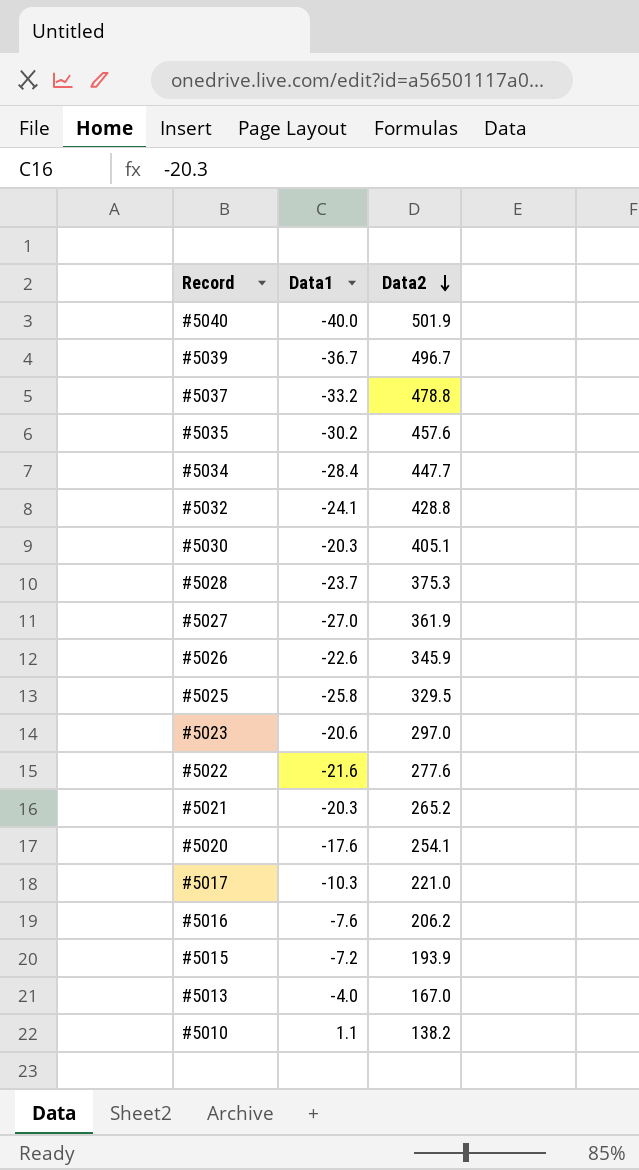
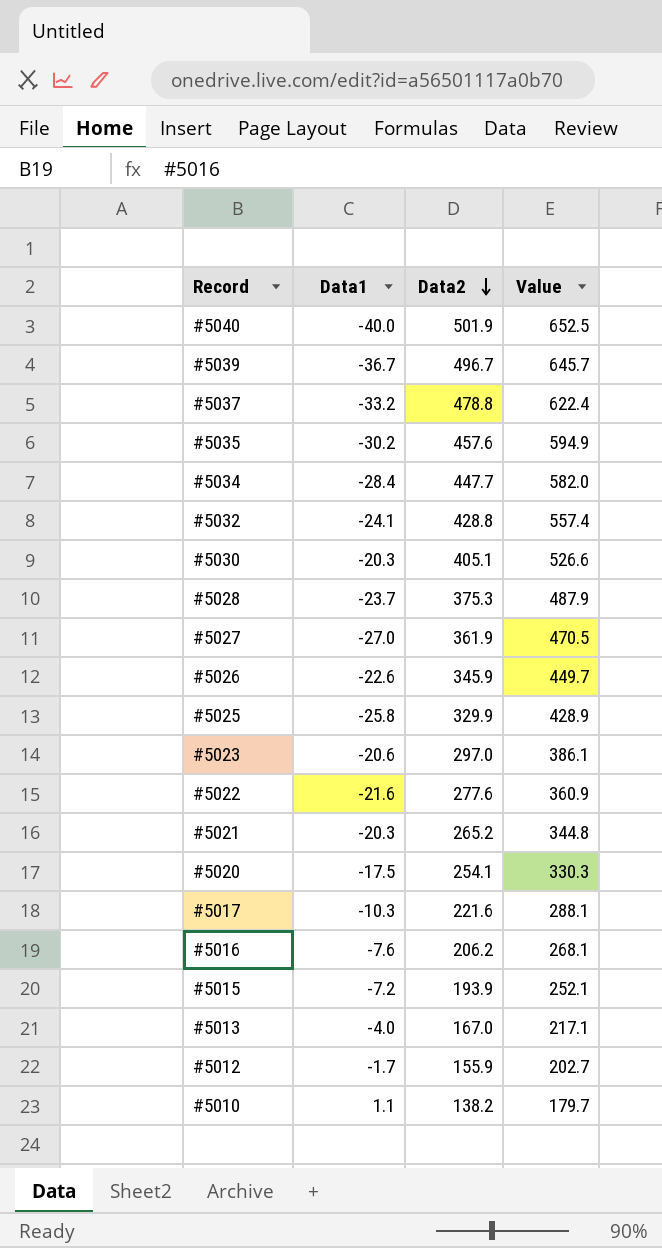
column Value | formula: none -> [Data2] * 1.3
#5025 | Data2: 329.5 -> 329.9
#5020 | Data1: -17.6 -> -17.5
#5017 | Data2: 221.0 -> 221.6
row #5012: none -> -1.7 | 155.9 | 202.7

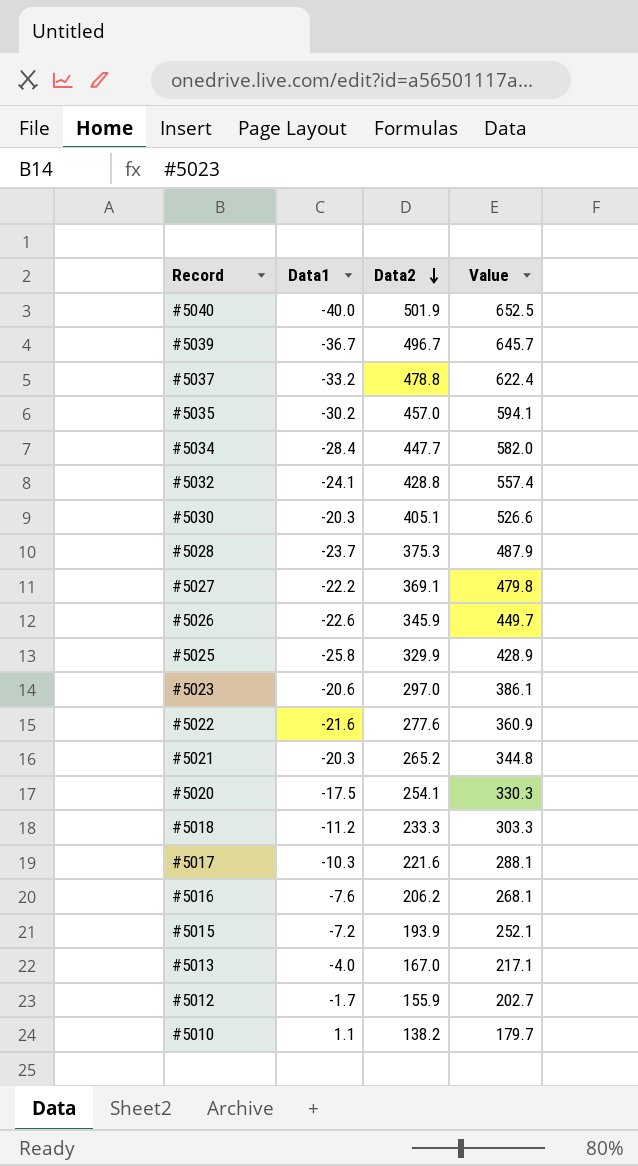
#5035 | Data2: 457.6 -> 457.0
#5035 | Value: 594.9 -> 594.1
#5027 | Data1: -27.0 -> -22.2
#5027 | Data2: 361.9 -> 369.1
#5027 | Value: 470.5 -> 479.8
row #5018: none -> -11.2 | 233.3 | 303.3

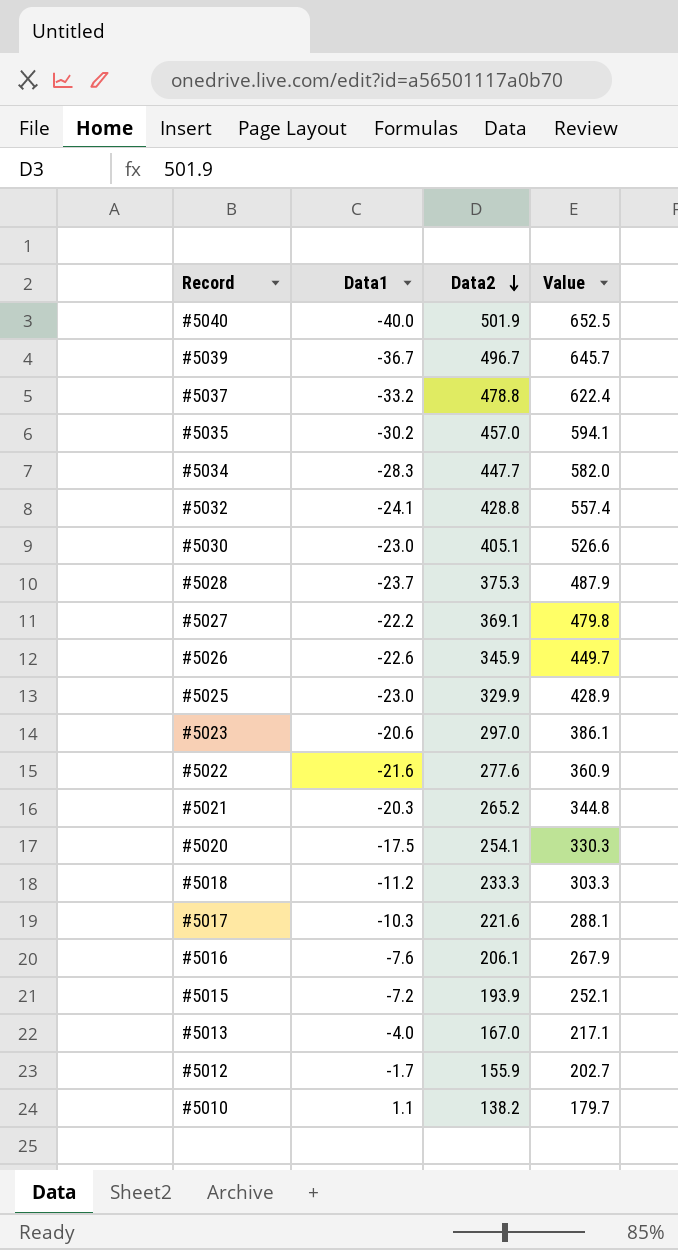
#5034 | Data1: -28.4 -> -28.3
#5030 | Data1: -20.3 -> -23.0
#5025 | Data1: -25.8 -> -23.0
#5016 | Data2: 206.2 -> 206.1
#5016 | Value: 268.1 -> 267.9

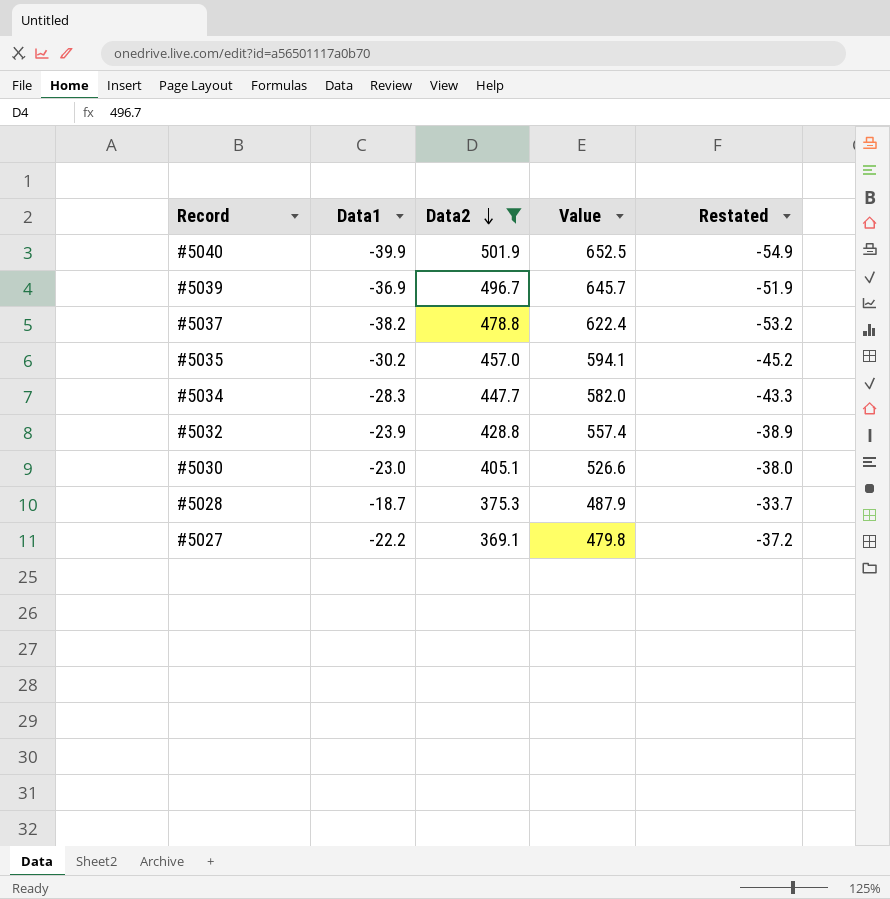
filter: none -> Data2 >= 369.1
column Restated | formula: none -> [Data1] - 15
#5040 | Data1: -40.0 -> -39.9
#5039 | Data1: -36.7 -> -36.9
#5037 | Data1: -33.2 -> -38.2
#5032 | Data1: -24.1 -> -23.9
#5028 | Data1: -23.7 -> -18.7

